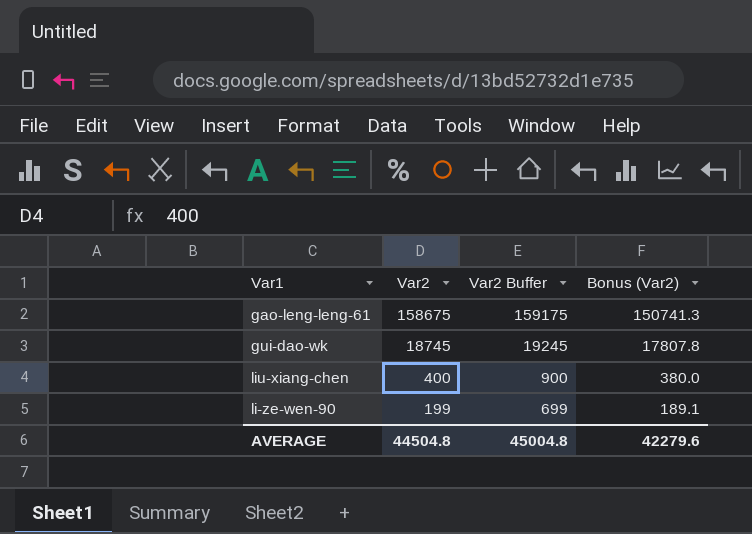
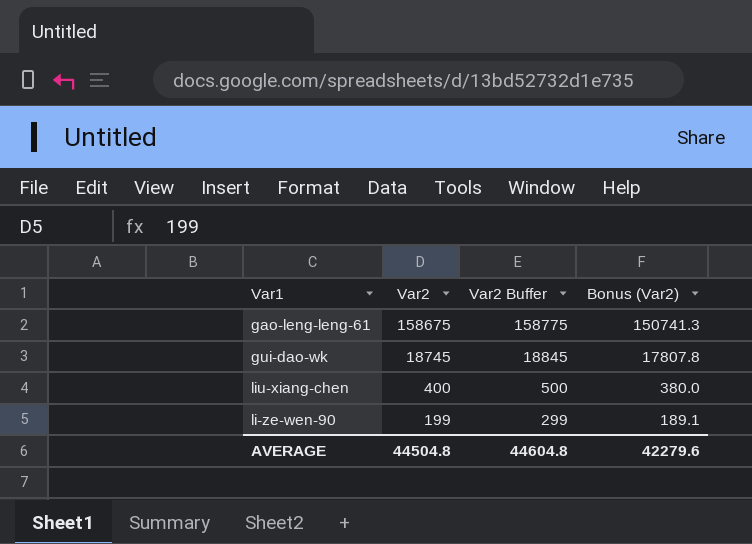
column Var2 Buffer | formula: [Var2] + 500 -> [Var2] + 100
AVERAGE | Var2 Buffer: 45004.8 -> 44604.8

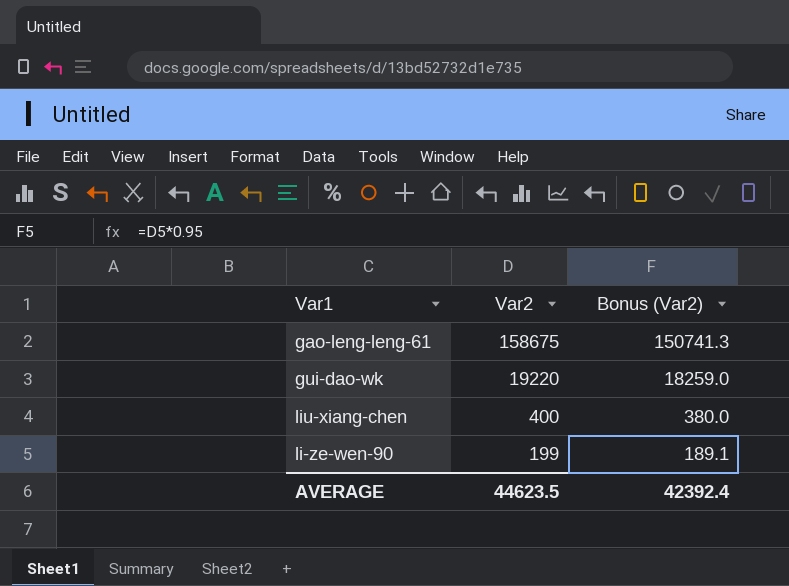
column Var2 Buffer | formula: [Var2] + 100 -> none
gui-dao-wk | Var2: 18745 -> 19220
gui-dao-wk | Bonus (Var2): 17807.8 -> 18259.0
AVERAGE | Var2: 44504.8 -> 44623.5
AVERAGE | Bonus (Var2): 42279.6 -> 42392.4

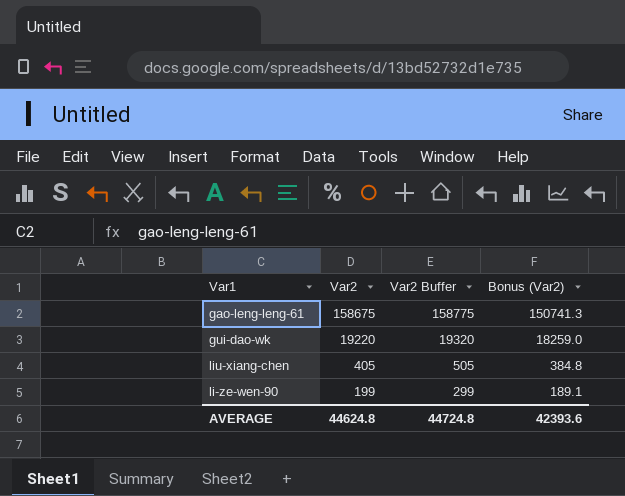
column Var2 Buffer | formula: none -> [Var2] + 100
liu-xiang-chen | Var2: 400 -> 405
liu-xiang-chen | Bonus (Var2): 380.0 -> 384.8
AVERAGE | Var2: 44623.5 -> 44624.8
AVERAGE | Bonus (Var2): 42392.4 -> 42393.6

